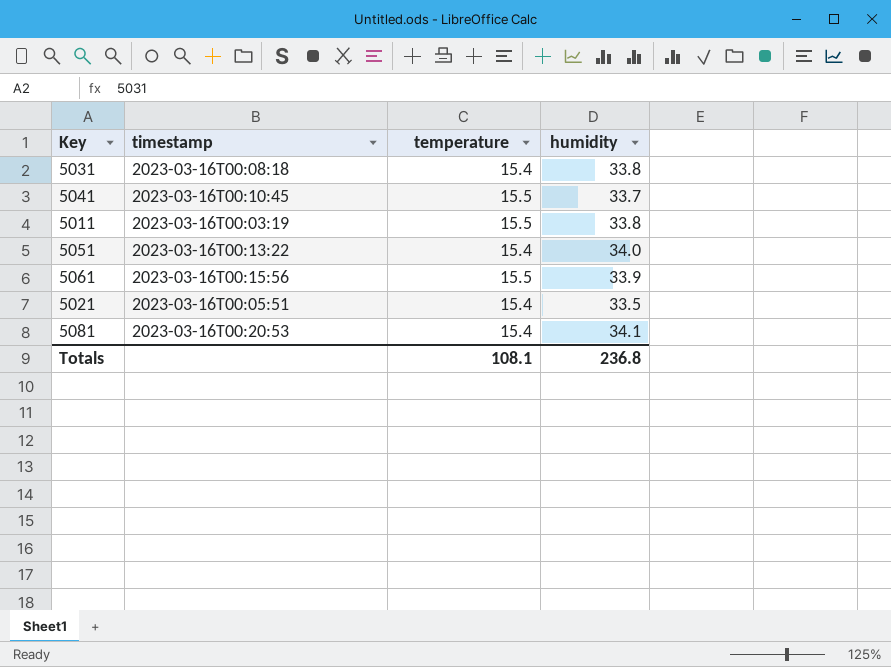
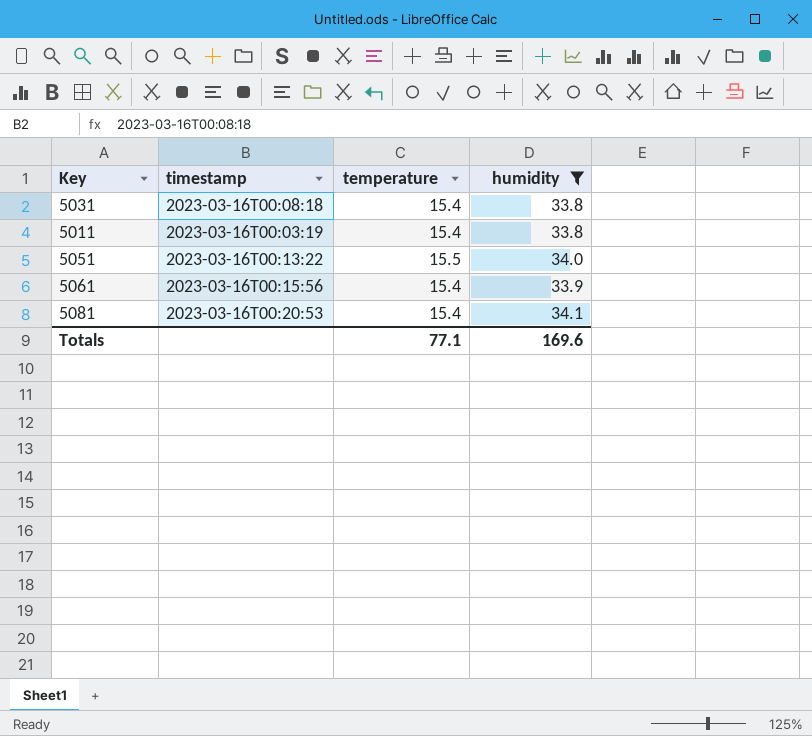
filter: none -> humidity >= 33.8
5011 | temperature: 15.5 -> 15.4
5051 | temperature: 15.4 -> 15.5
5061 | temperature: 15.5 -> 15.4
Totals | temperature: 108.1 -> 77.1
Totals | humidity: 236.8 -> 169.6

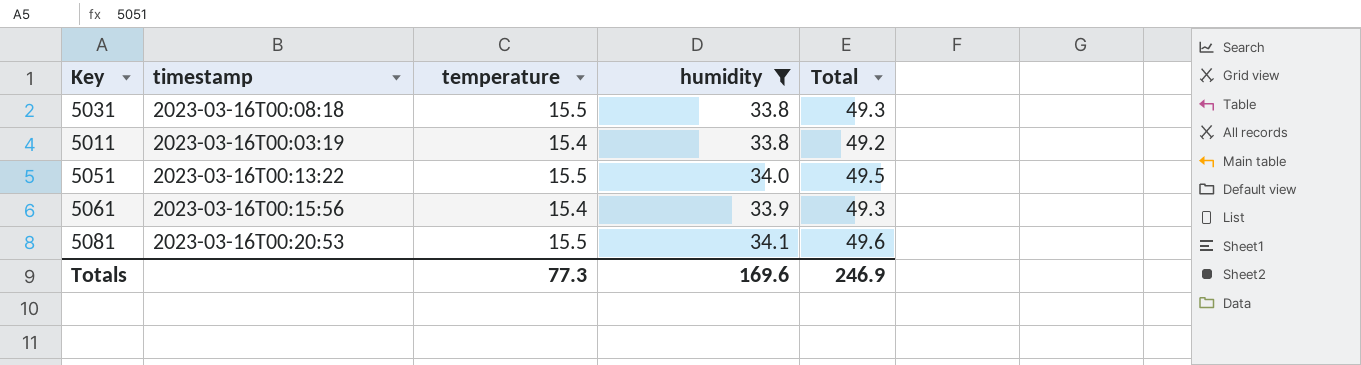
column Total | formula: none -> [temperature] + [humidity]
5031 | temperature: 15.4 -> 15.5
5081 | temperature: 15.4 -> 15.5
Totals | temperature: 77.1 -> 77.3

